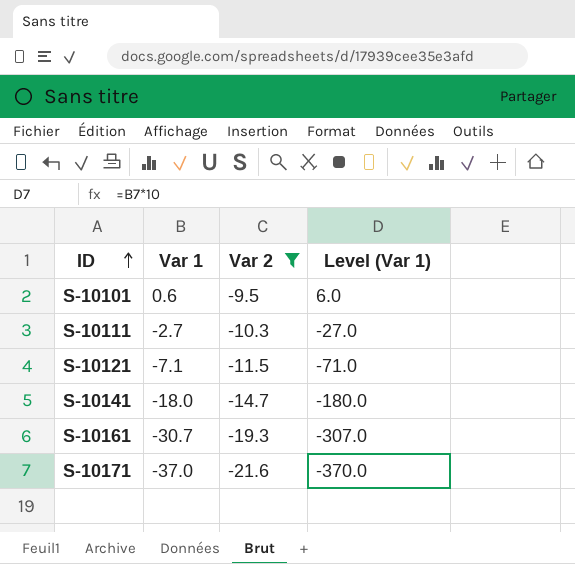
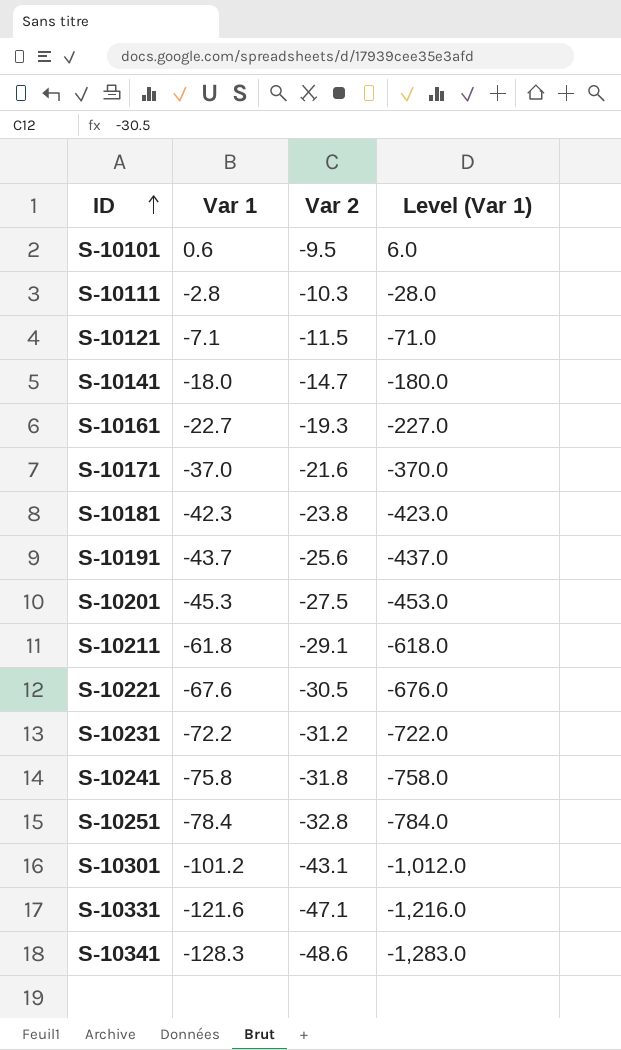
filter: Var 2 >= -21.6 -> none
S-10111 | Var 1: -2.7 -> -2.8
S-10111 | Level (Var 1): -27.0 -> -28.0
S-10161 | Var 1: -30.7 -> -22.7
S-10161 | Level (Var 1): -307.0 -> -227.0

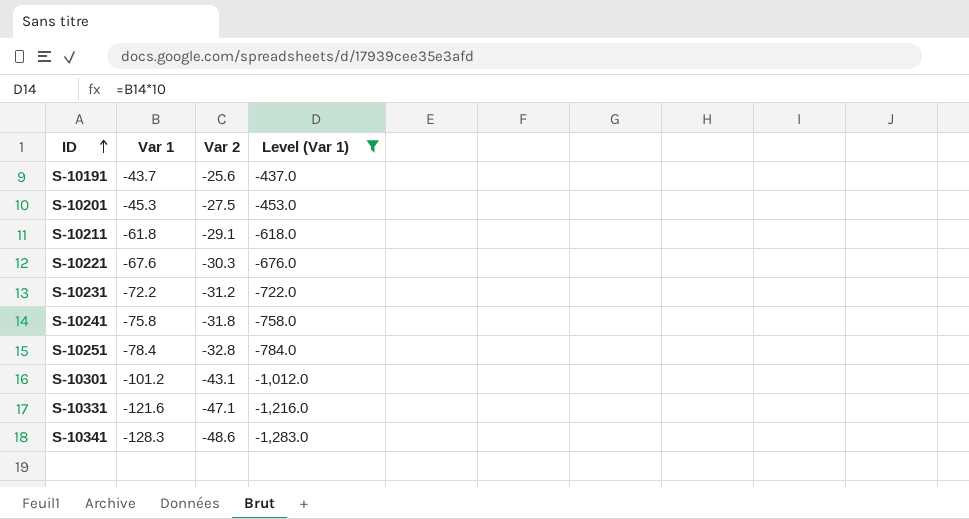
filter: none -> Level (Var 1) <= -437.0
S-10221 | Var 2: -30.5 -> -30.3

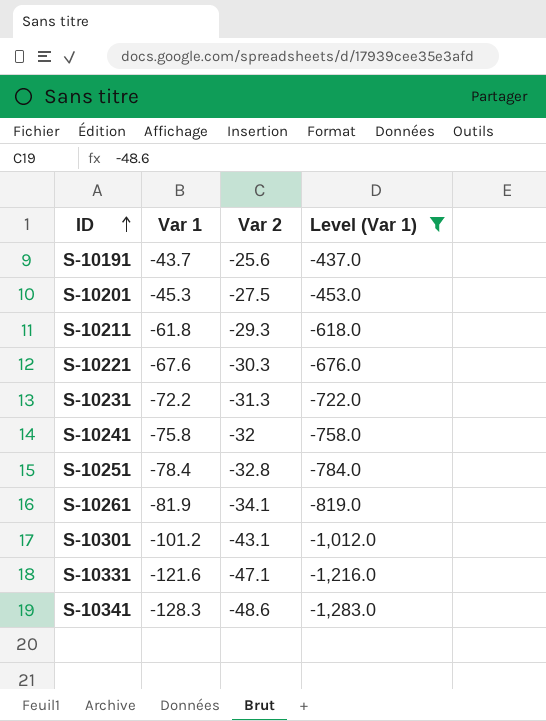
S-10211 | Var 2: -29.1 -> -29.3
S-10231 | Var 2: -31.2 -> -31.3
S-10241 | Var 2: -31.8 -> -32
row S-10261: none -> -81.9 | -34.1 | -819.0

